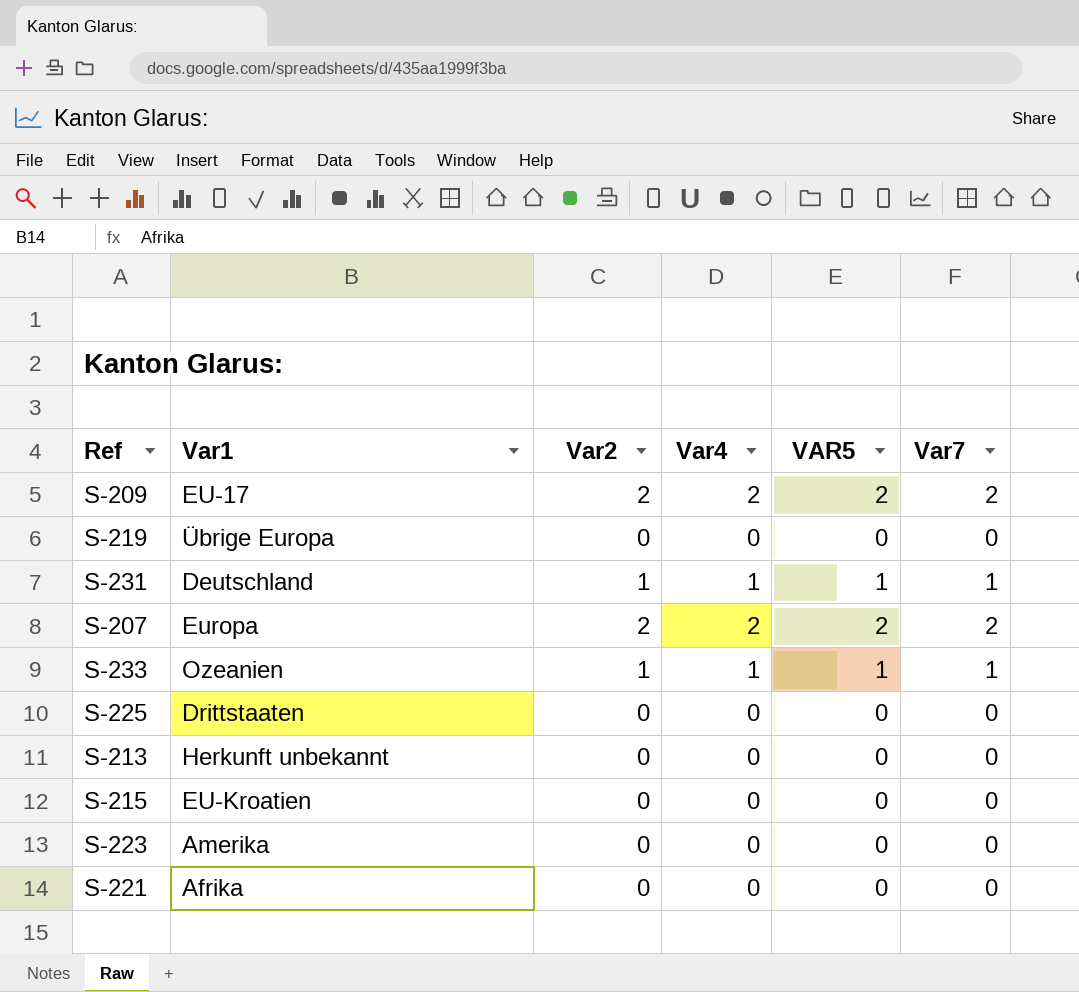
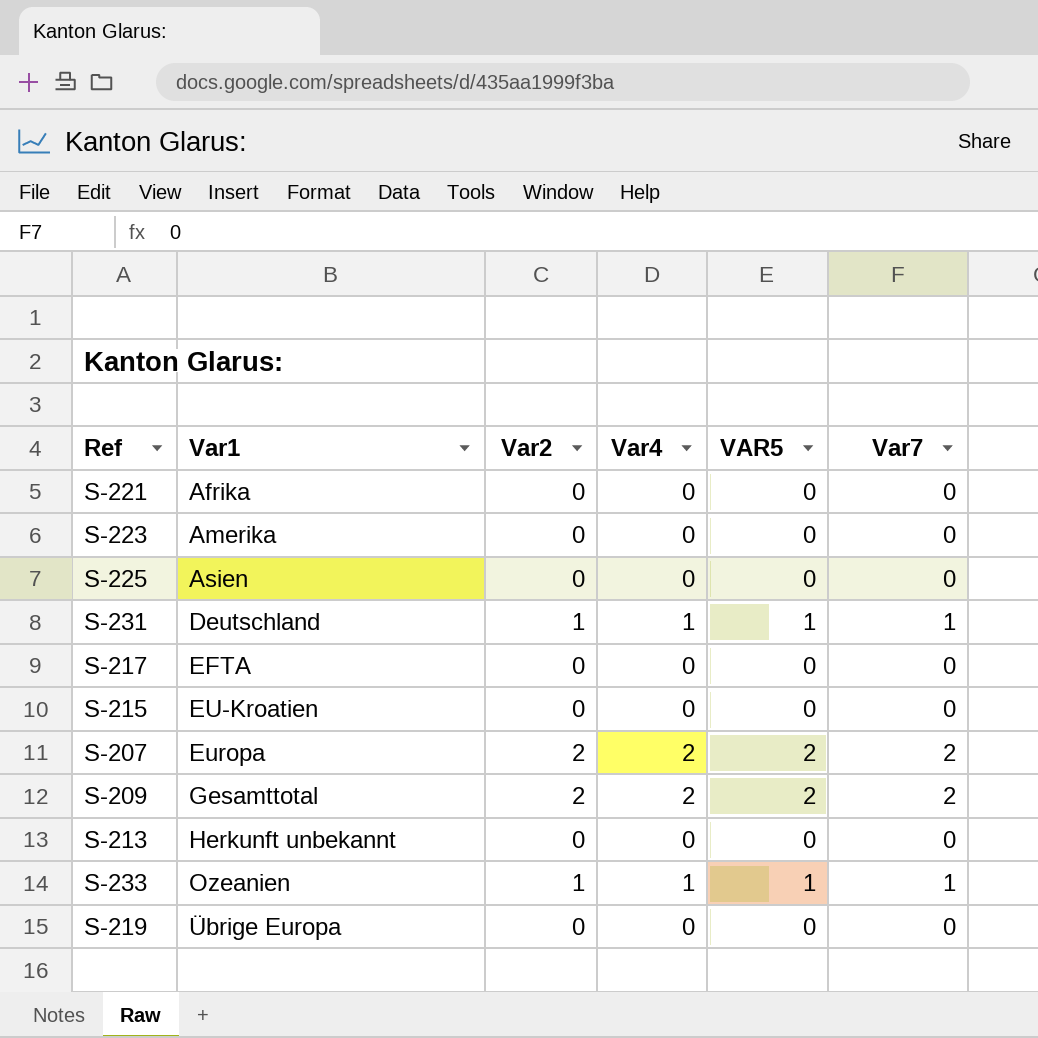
row order: none -> Var1 ascending
S-225 | Var1: Drittstaaten -> Asien
row S-217: none -> EFTA | 0 | 0 | 0 | 0
S-209 | Var1: EU-17 -> Gesamttotal

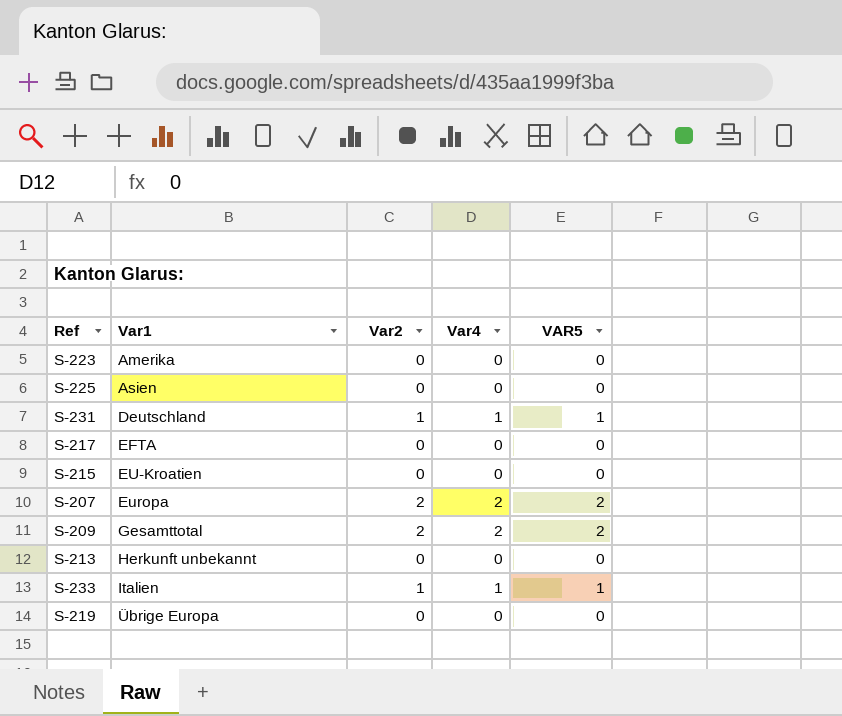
column Var7 | position: 6 -> none
row S-221: Afrika | 0 | 0 | 0 | 0 -> none
S-233 | Var1: Ozeanien -> Italien

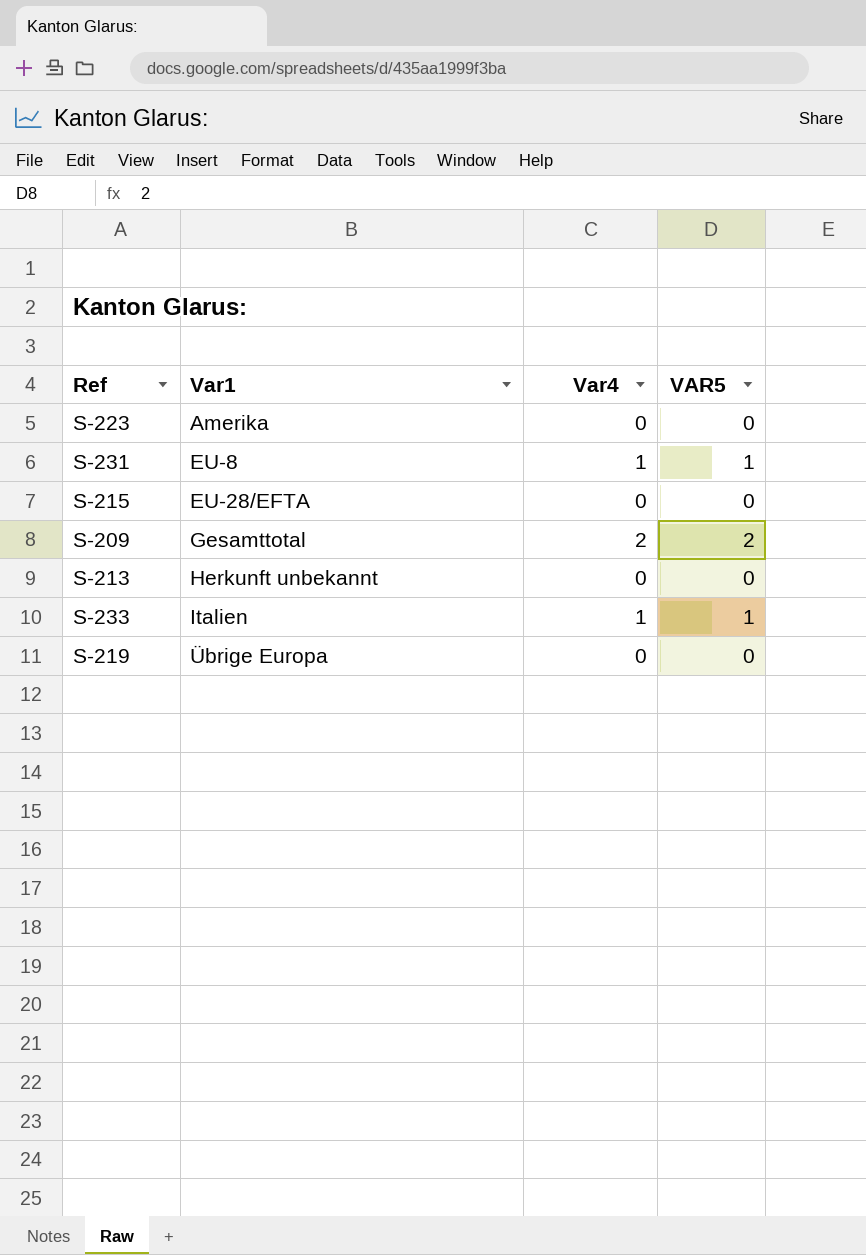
column Var2 | position: 3 -> none
row S-225: Asien | 0 | 0 | 0 -> none
row S-217: EFTA | 0 | 0 | 0 -> none
row S-207: Europa | 2 | 2 | 2 -> none
S-231 | Var1: Deutschland -> EU-8
S-215 | Var1: EU-Kroatien -> EU-28/EFTA

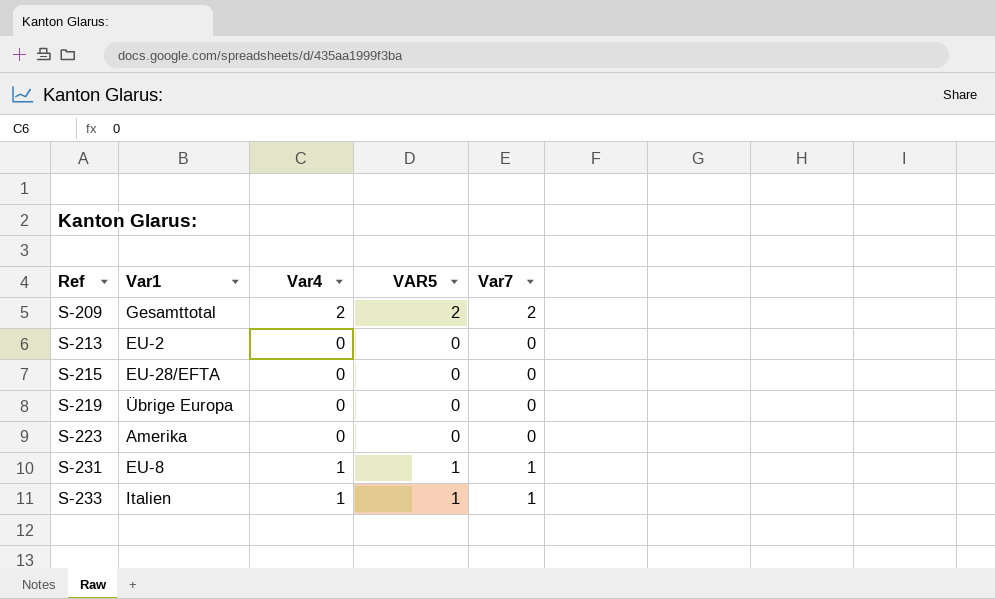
row order: Var1 ascending -> Ref ascending
column Var7 | position: none -> 5
S-213 | Var1: Herkunft unbekannt -> EU-2

